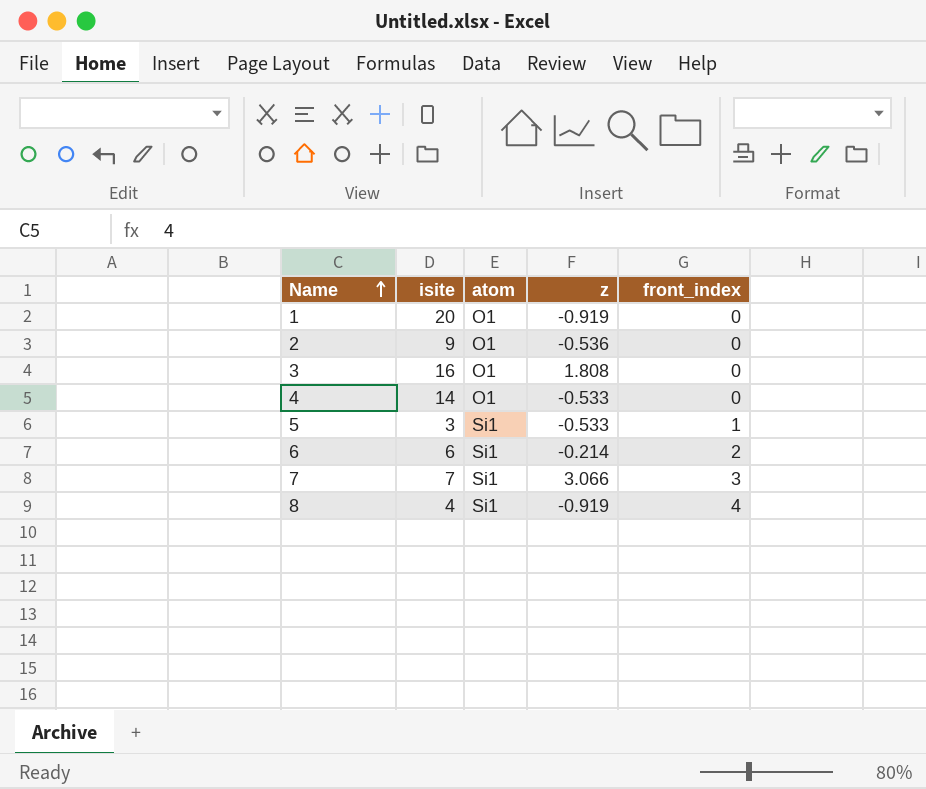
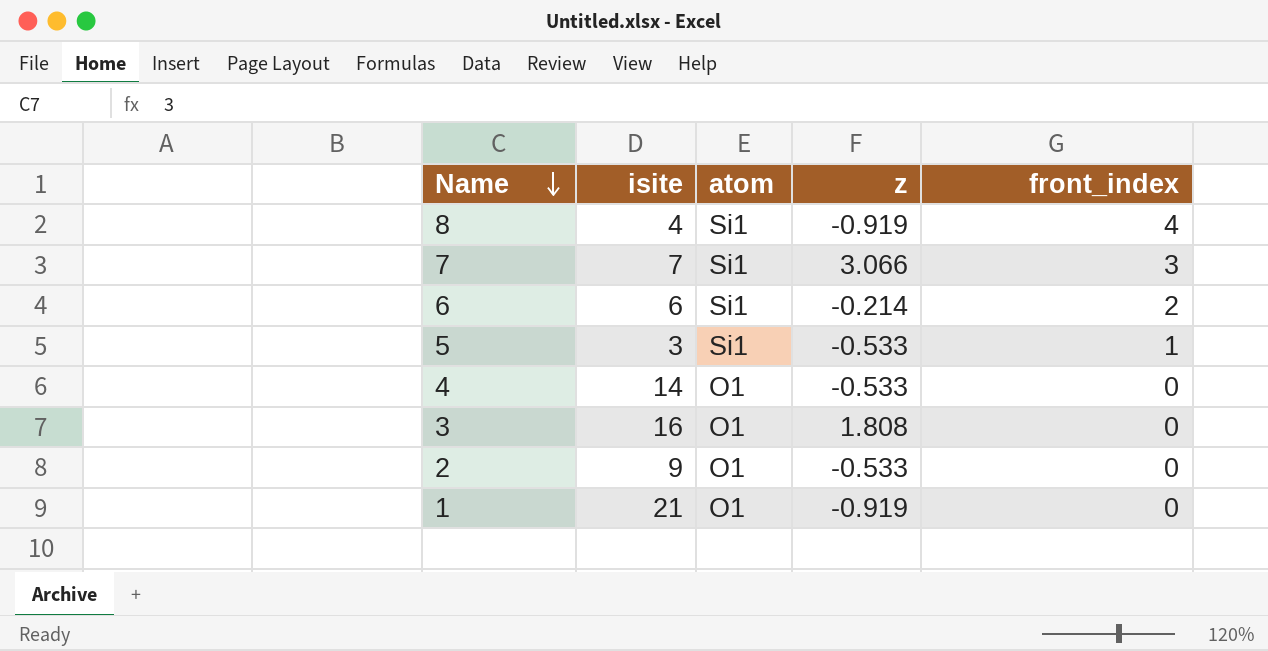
row order: Name ascending -> Name descending
2 | z: -0.536 -> -0.533
1 | isite: 20 -> 21

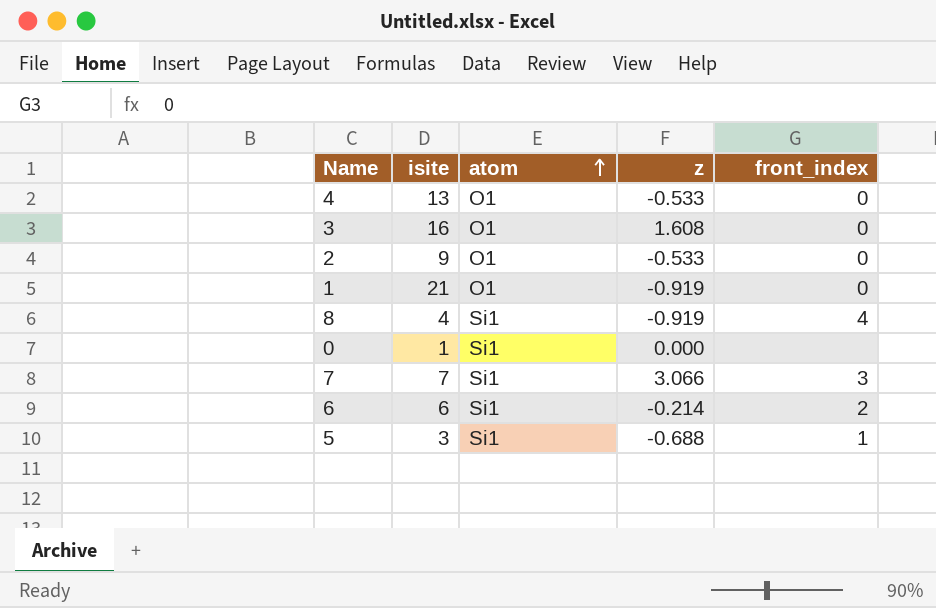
row order: Name descending -> atom ascending
4 | isite: 14 -> 13
3 | z: 1.808 -> 1.608
row 0: none -> 1 | Si1 | 0.000 | none
5 | z: -0.533 -> -0.688

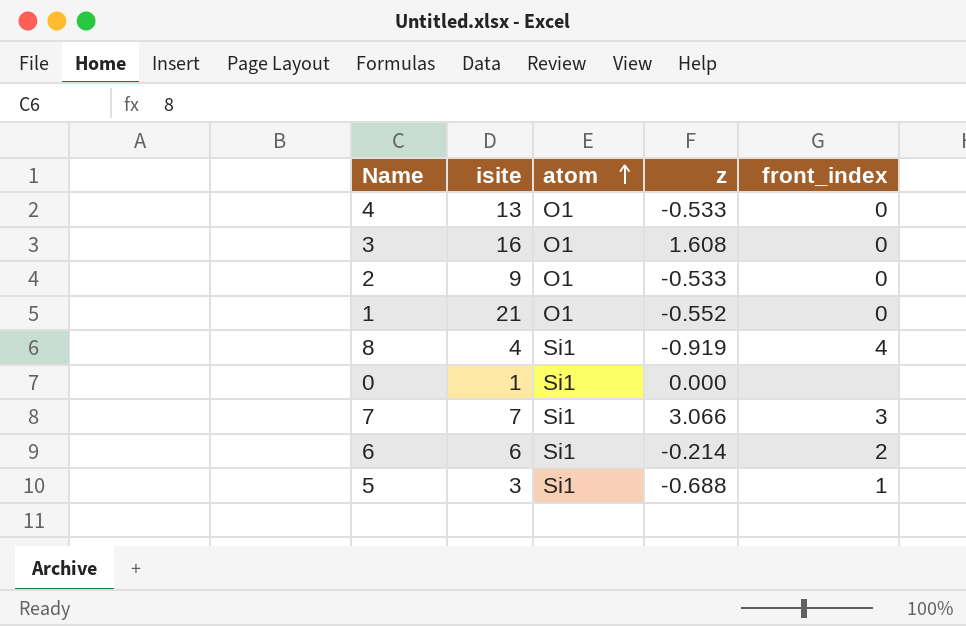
1 | z: -0.919 -> -0.552

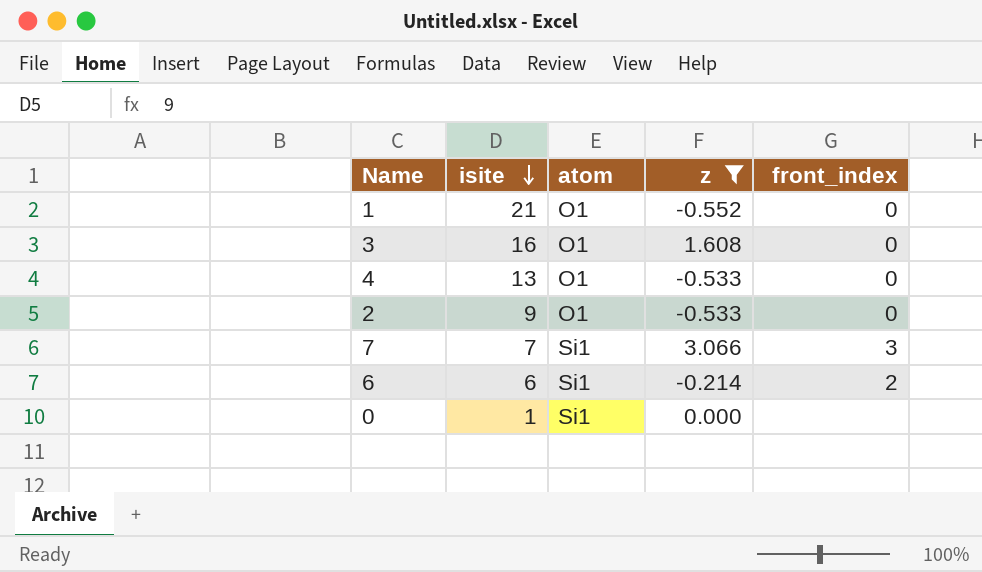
filter: none -> z >= -0.552
row order: atom ascending -> isite descending

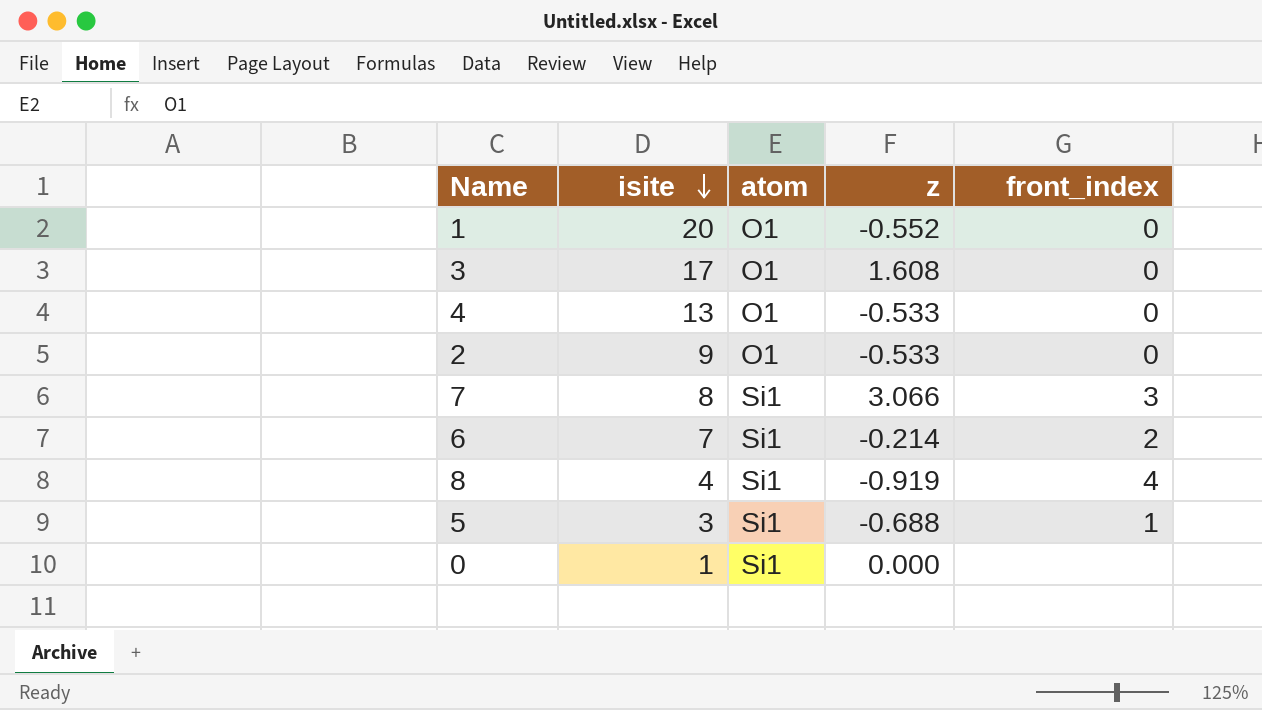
filter: z >= -0.552 -> none
1 | isite: 21 -> 20
3 | isite: 16 -> 17
7 | isite: 7 -> 8
6 | isite: 6 -> 7

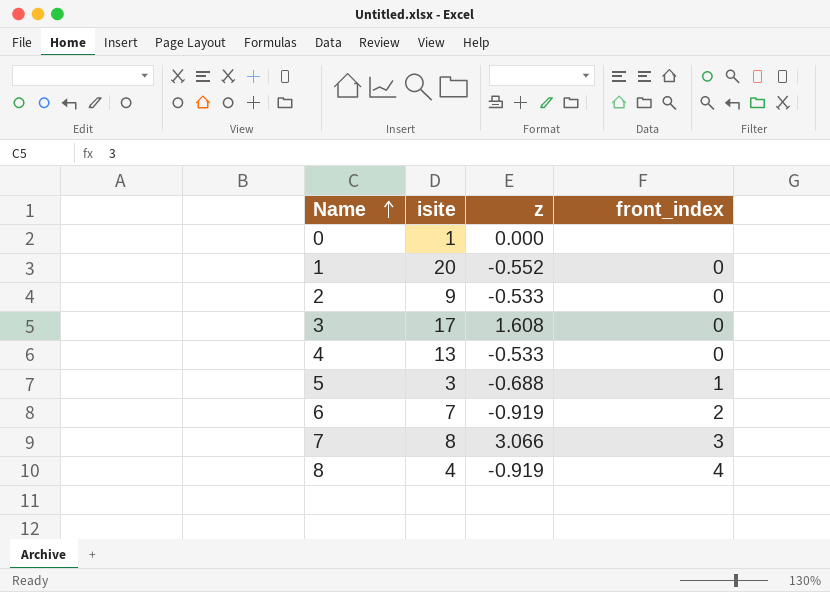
row order: isite descending -> Name ascending
column atom | position: 3 -> none
6 | z: -0.214 -> -0.919

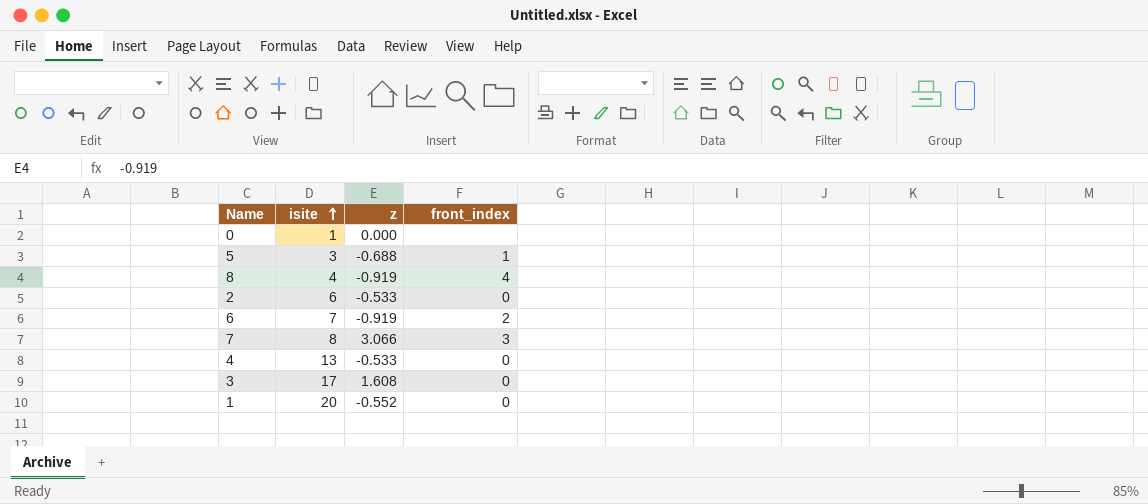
row order: Name ascending -> isite ascending
2 | isite: 9 -> 6

